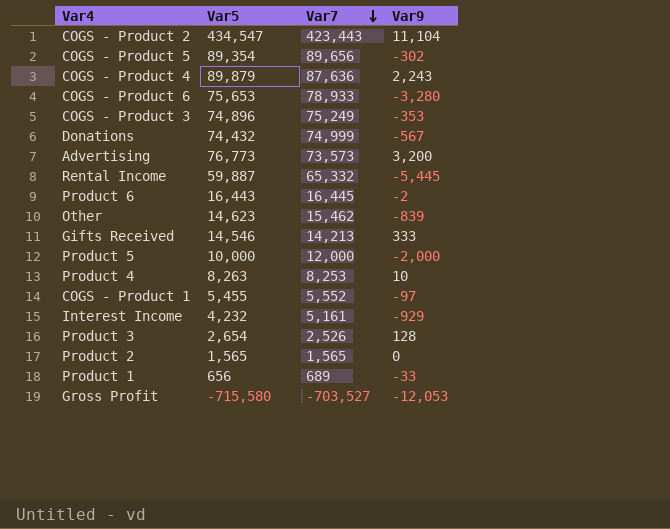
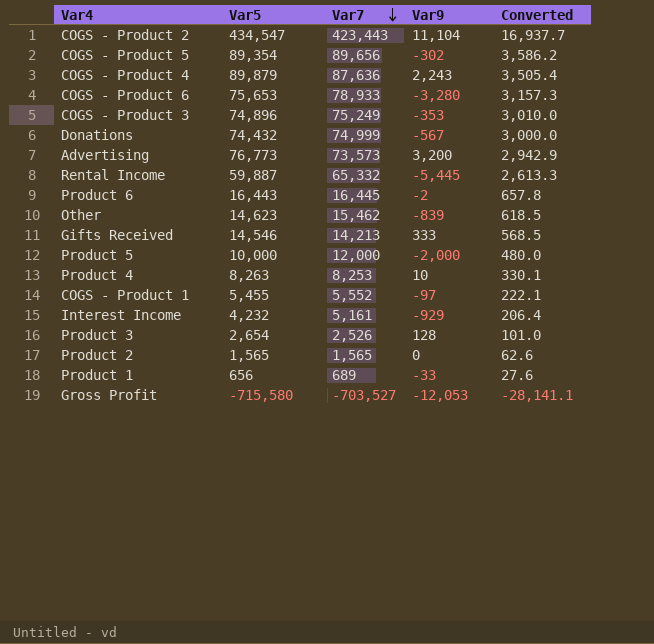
column Converted | formula: none -> [Var7] * 0.04

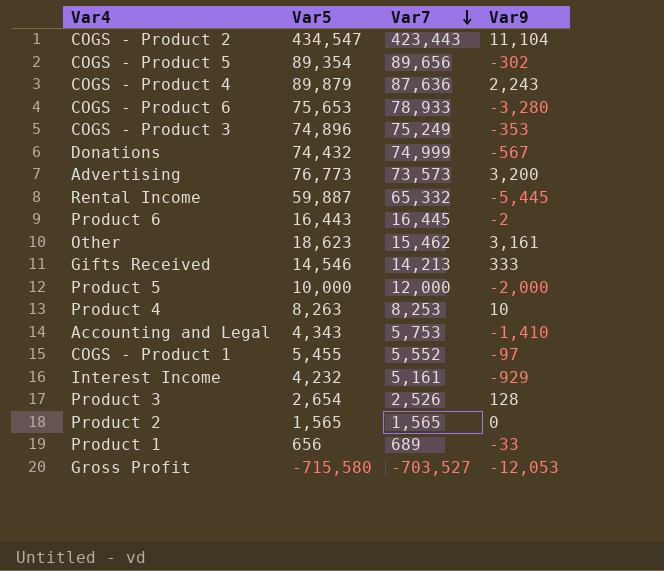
column Converted | formula: [Var7] * 0.04 -> none
Other | Var5: 14,623 -> 18,623
Other | Var9: -839 -> 3,161
row Accounting and Legal: none -> 4,343 | 5,753 | -1,410

